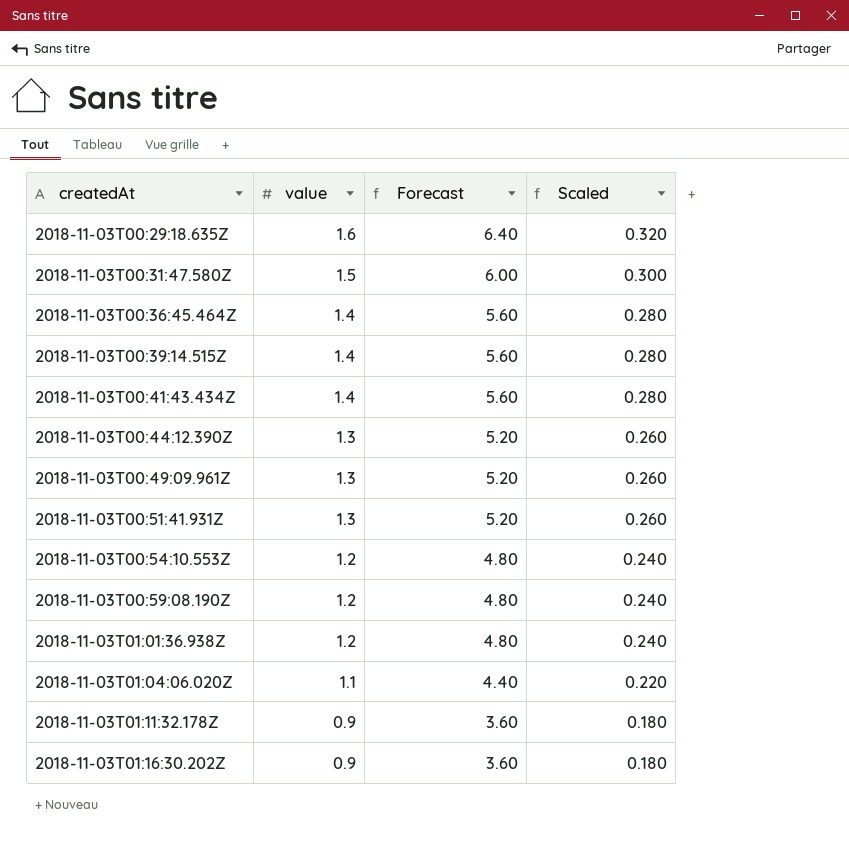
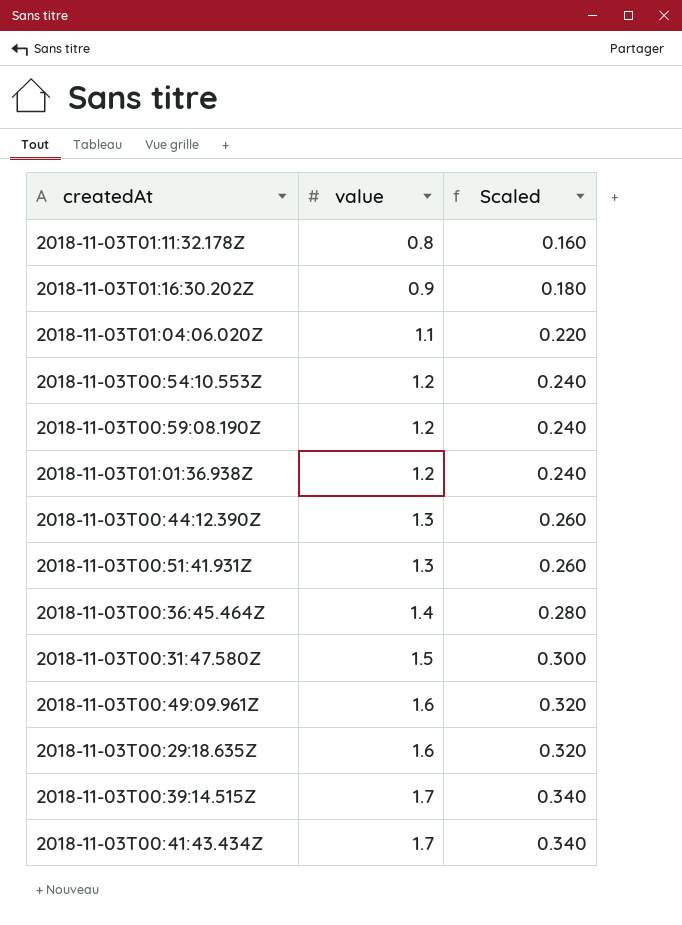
row order: createdAt ascending -> value ascending
column Forecast | formula: [value] * 4 -> none
2018-11-03T01:11:32.178Z | value: 0.9 -> 0.8
2018-11-03T01:11:32.178Z | Scaled: 0.180 -> 0.160
2018-11-03T00:49:09.961Z | value: 1.3 -> 1.6
2018-11-03T00:49:09.961Z | Scaled: 0.260 -> 0.320
2018-11-03T00:39:14.515Z | value: 1.4 -> 1.7
2018-11-03T00:39:14.515Z | Scaled: 0.280 -> 0.340
2018-11-03T00:41:43.434Z | value: 1.4 -> 1.7
2018-11-03T00:41:43.434Z | Scaled: 0.280 -> 0.340

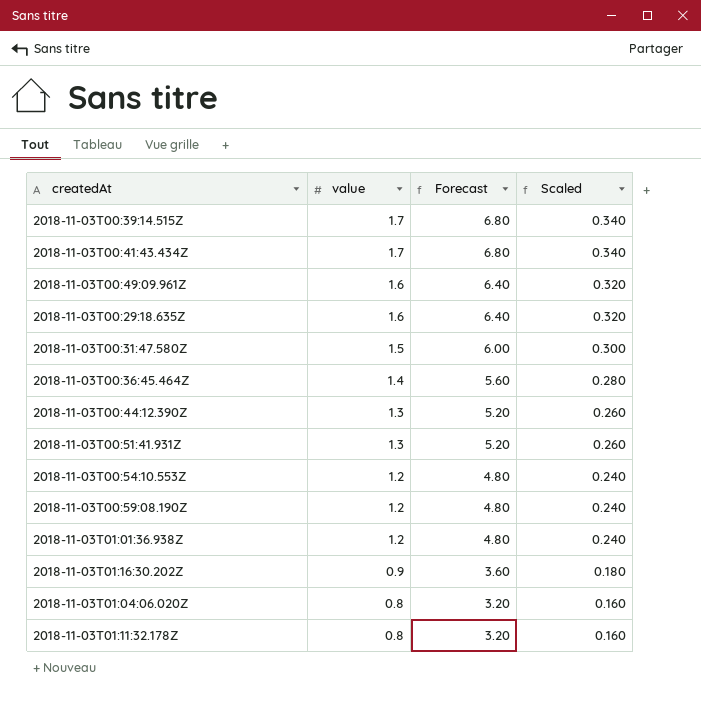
row order: value ascending -> value descending
column Forecast | formula: none -> [value] * 4
2018-11-03T01:04:06.020Z | value: 1.1 -> 0.8
2018-11-03T01:04:06.020Z | Scaled: 0.220 -> 0.160

